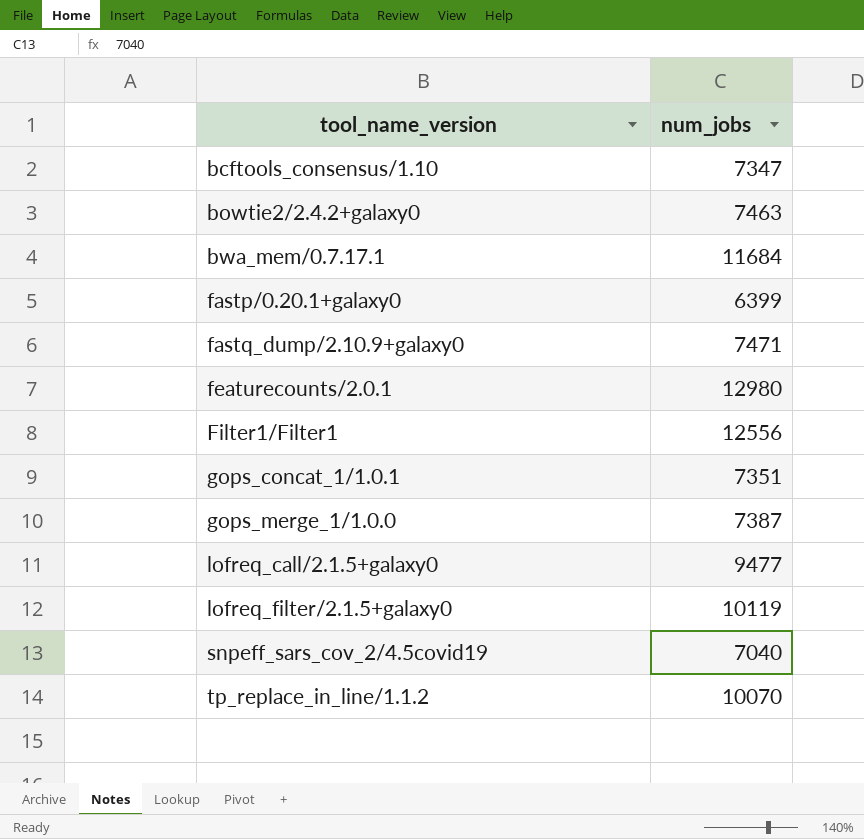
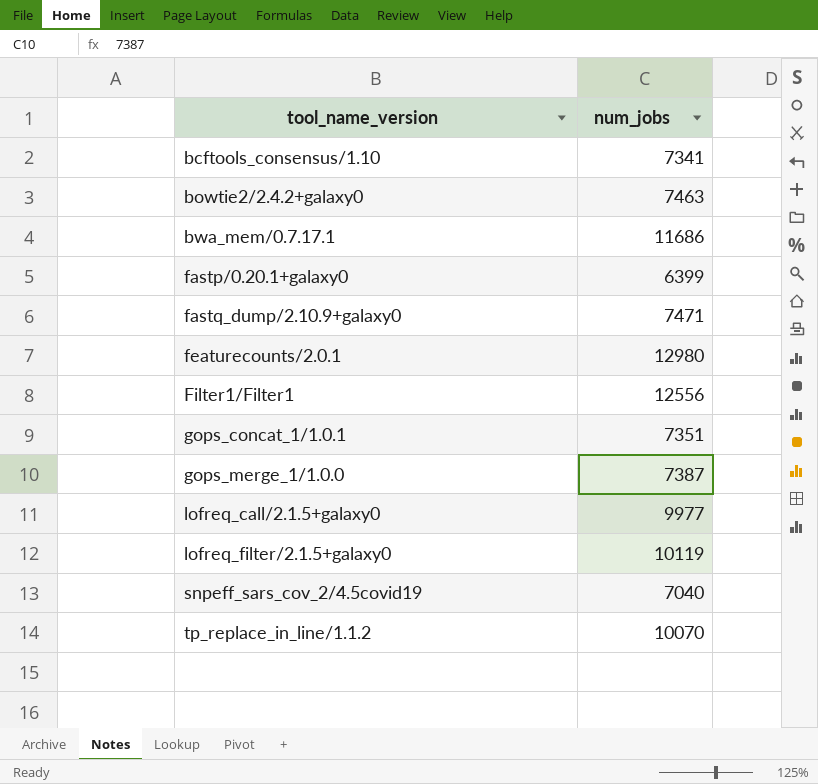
bcftools_consensus/1.10 | num_jobs: 7347 -> 7341
bwa_mem/0.7.17.1 | num_jobs: 11684 -> 11686
lofreq_call/2.1.5+galaxy0 | num_jobs: 9477 -> 9977

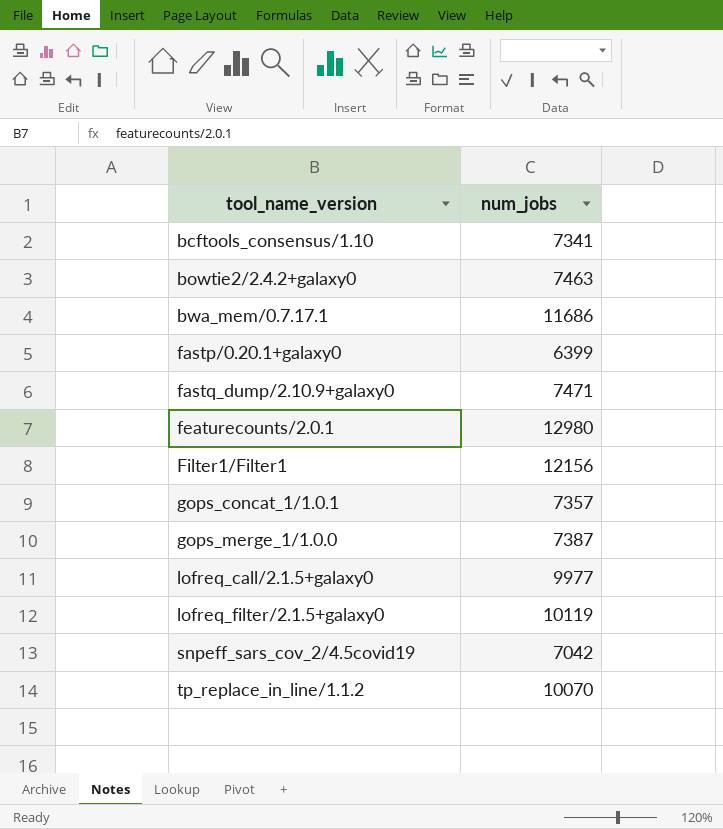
Filter1/Filter1 | num_jobs: 12556 -> 12156
gops_concat_1/1.0.1 | num_jobs: 7351 -> 7357
snpeff_sars_cov_2/4.5covid19 | num_jobs: 7040 -> 7042

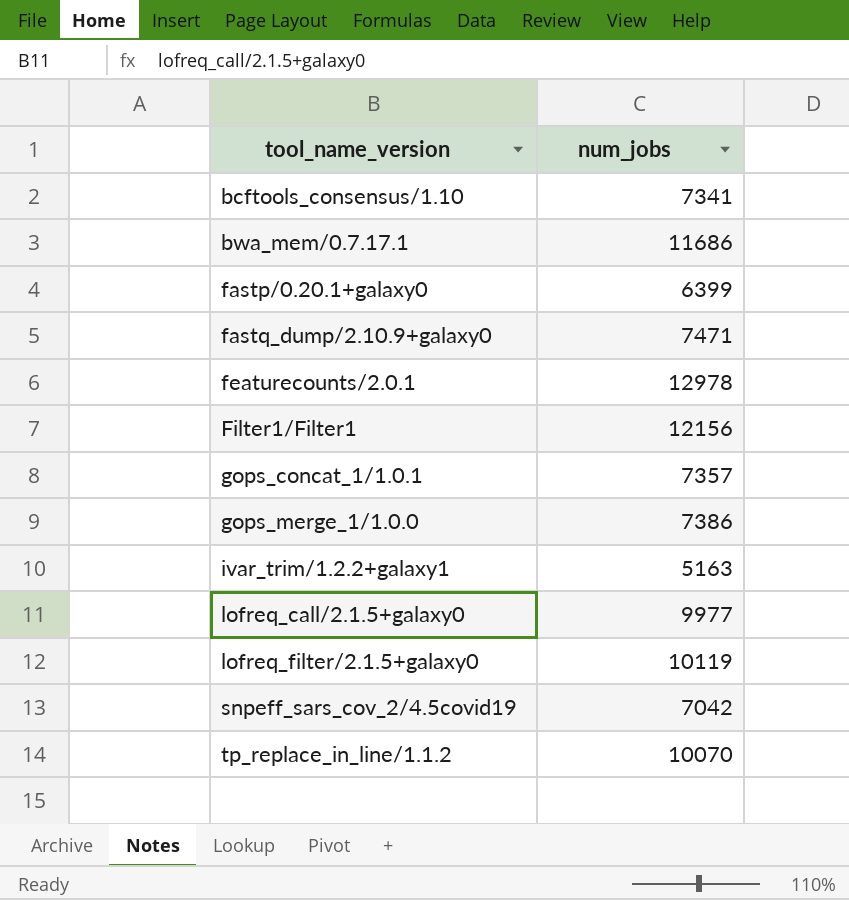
row bowtie2/2.4.2+galaxy0: 7463 -> none
featurecounts/2.0.1 | num_jobs: 12980 -> 12978
gops_merge_1/1.0.0 | num_jobs: 7387 -> 7386
row ivar_trim/1.2.2+galaxy1: none -> 5163

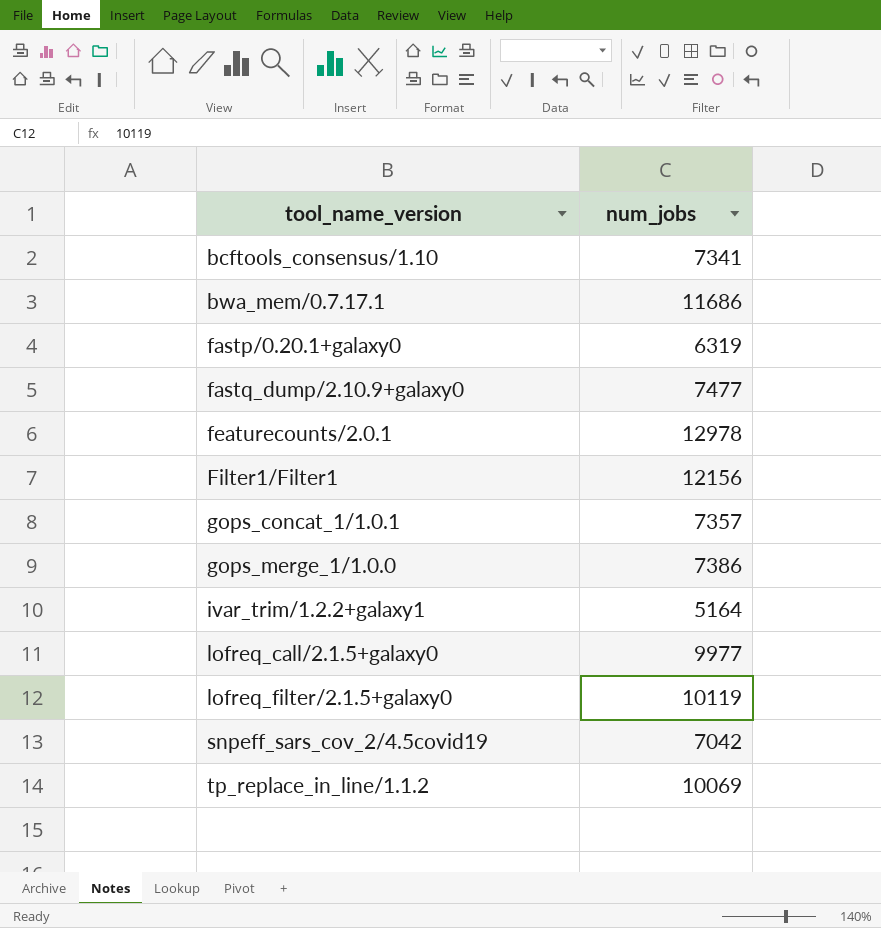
fastp/0.20.1+galaxy0 | num_jobs: 6399 -> 6319
fastq_dump/2.10.9+galaxy0 | num_jobs: 7471 -> 7477
ivar_trim/1.2.2+galaxy1 | num_jobs: 5163 -> 5164
tp_replace_in_line/1.1.2 | num_jobs: 10070 -> 10069

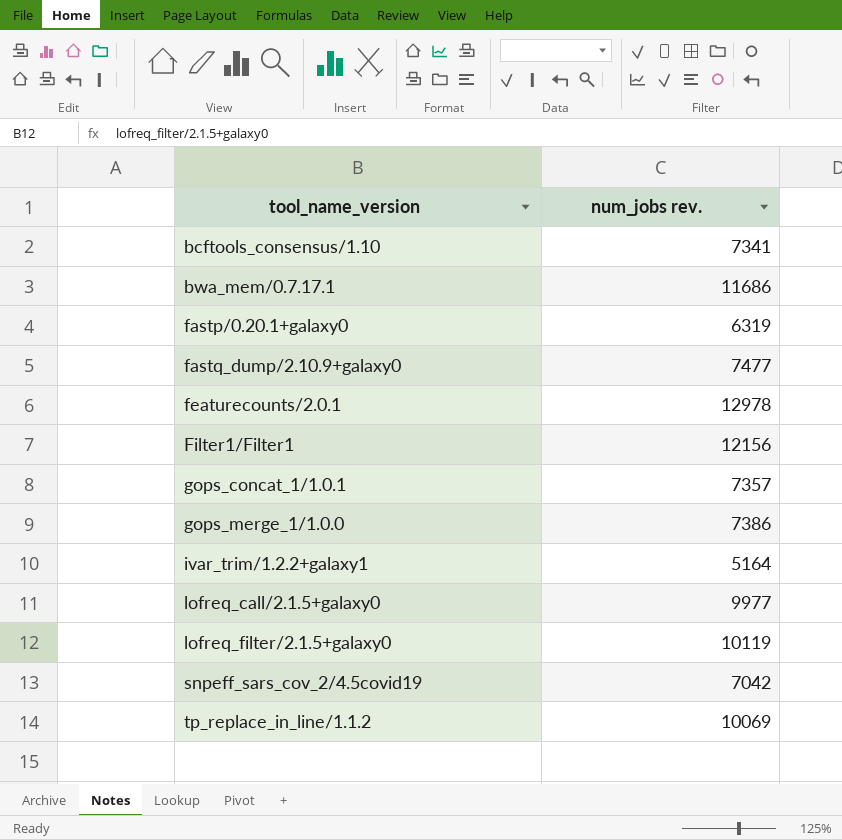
column name: num_jobs -> num_jobs rev.

